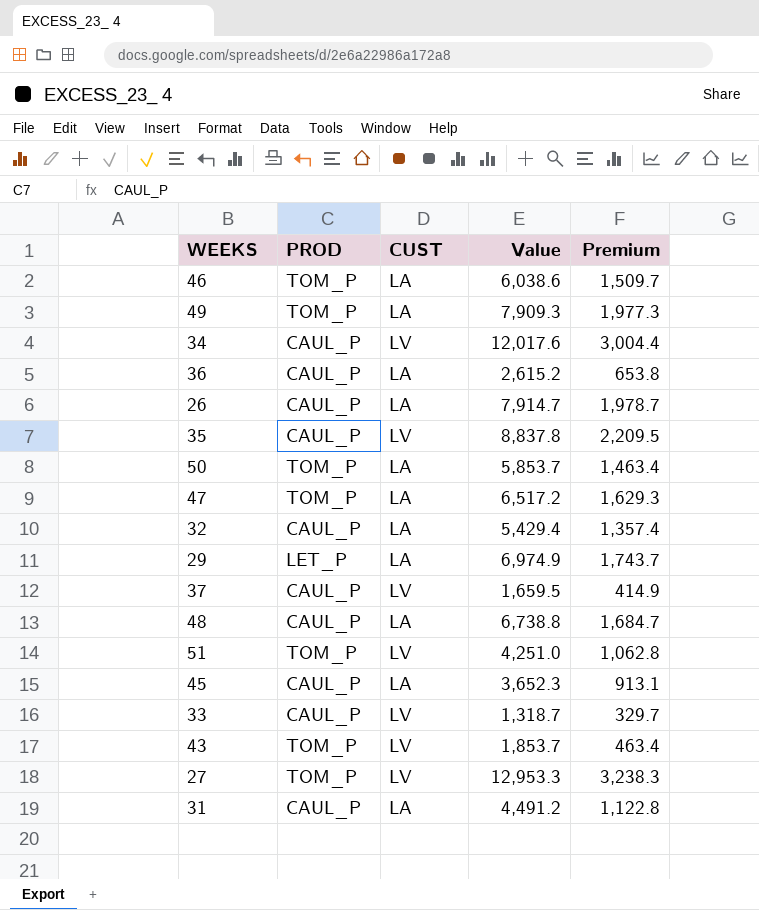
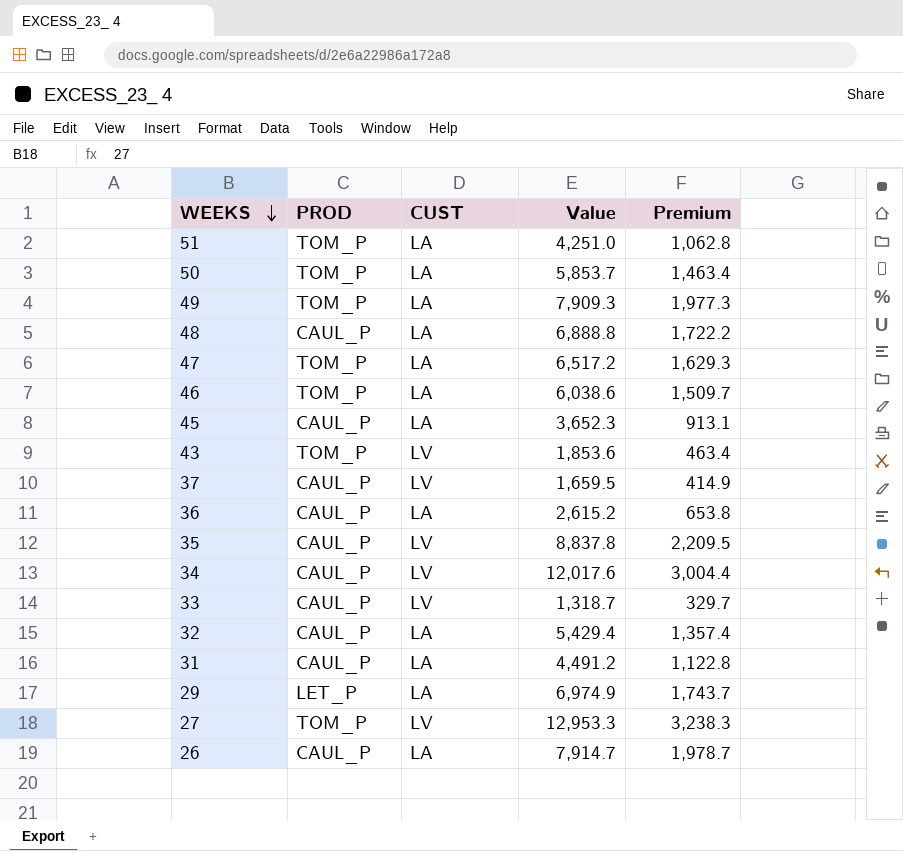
row order: none -> WEEKS descending
51 | CUST: LV -> LA
48 | Value: 6,738.8 -> 6,888.8
48 | Premium: 1,684.7 -> 1,722.2
43 | Value: 1,853.7 -> 1,853.6

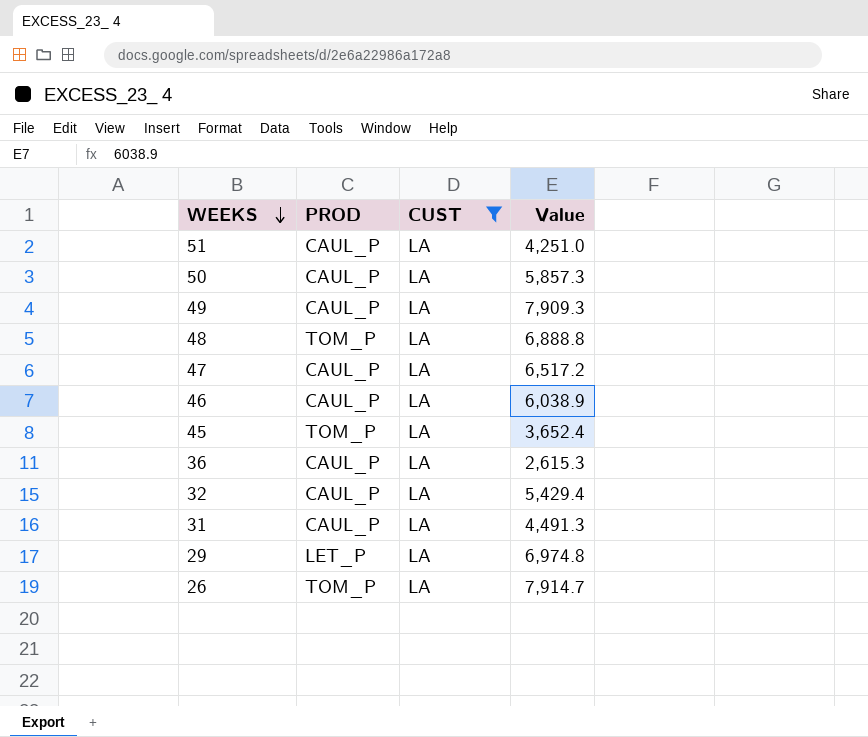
filter: none -> CUST = LA
column Premium | formula: [Value] * 0.25 -> none
51 | PROD: TOM_P -> CAUL_P
50 | PROD: TOM_P -> CAUL_P
50 | Value: 5,853.7 -> 5,857.3
49 | PROD: TOM_P -> CAUL_P
48 | PROD: CAUL_P -> TOM_P
47 | PROD: TOM_P -> CAUL_P
46 | PROD: TOM_P -> CAUL_P
46 | Value: 6,038.6 -> 6,038.9
45 | PROD: CAUL_P -> TOM_P
45 | Value: 3,652.3 -> 3,652.4
36 | Value: 2,615.2 -> 2,615.3
31 | Value: 4,491.2 -> 4,491.3
29 | Value: 6,974.9 -> 6,974.8
26 | PROD: CAUL_P -> TOM_P

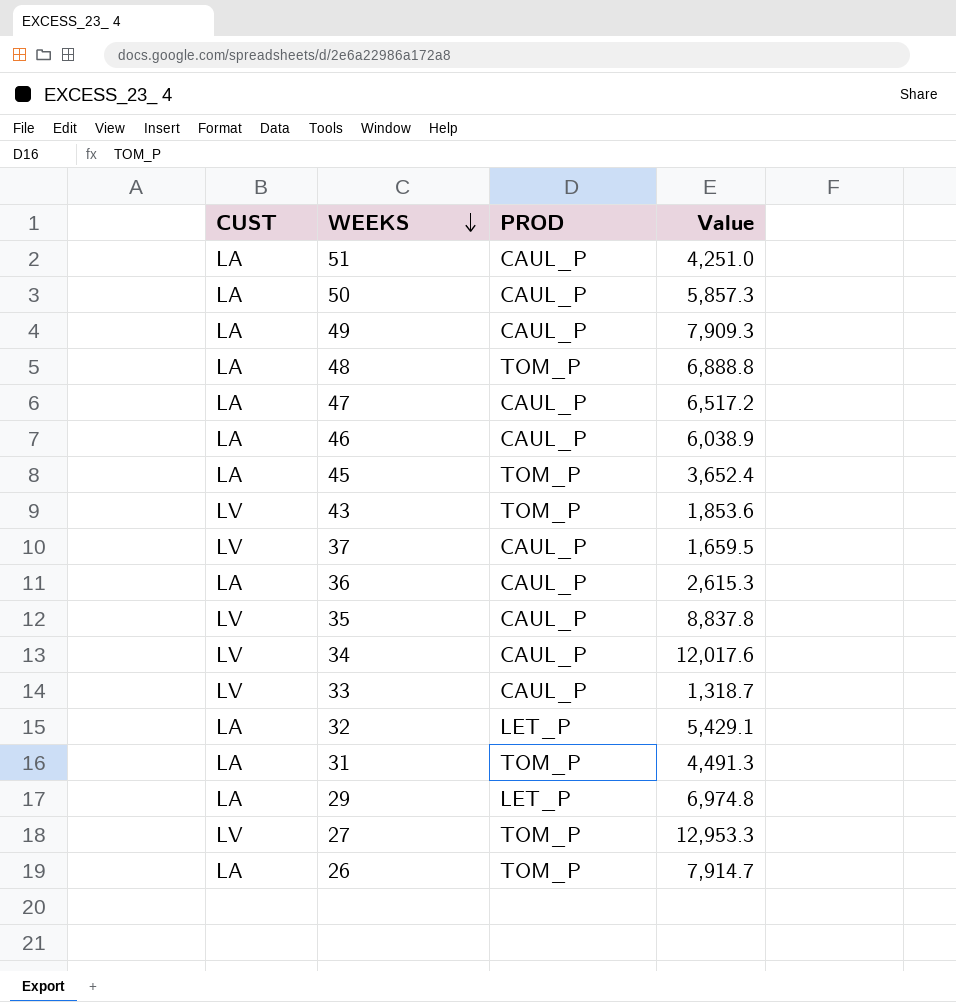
filter: CUST = LA -> none
column CUST | position: 3 -> 1
32 | PROD: CAUL_P -> LET_P
32 | Value: 5,429.4 -> 5,429.1
31 | PROD: CAUL_P -> TOM_P

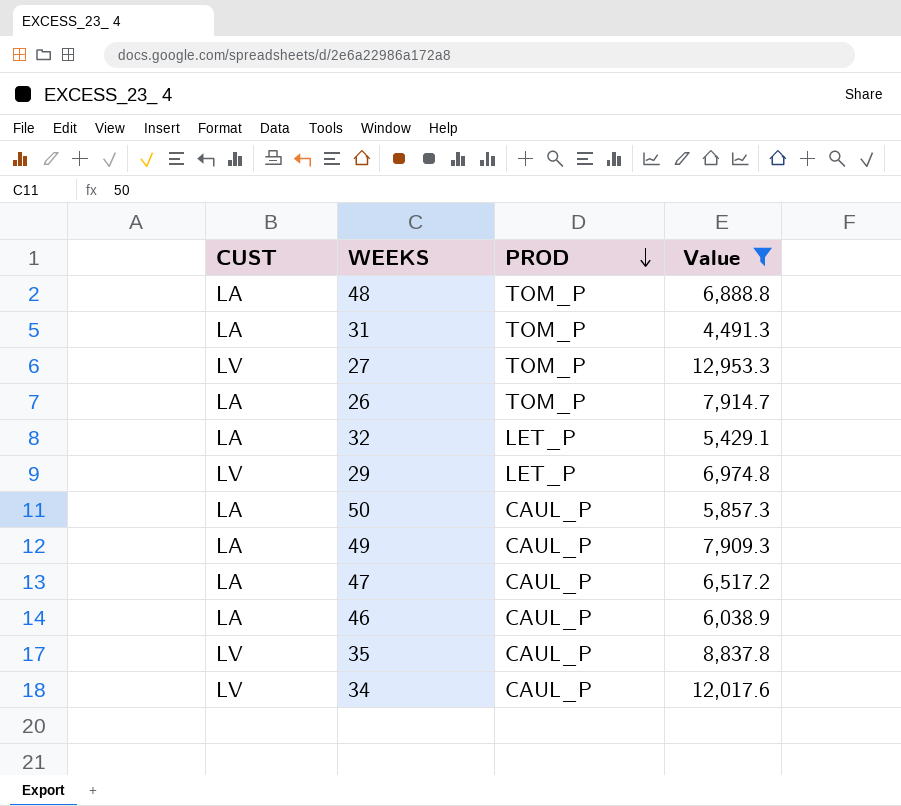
filter: none -> Value >= 4,491.3
row order: WEEKS descending -> PROD descending
29 | CUST: LA -> LV

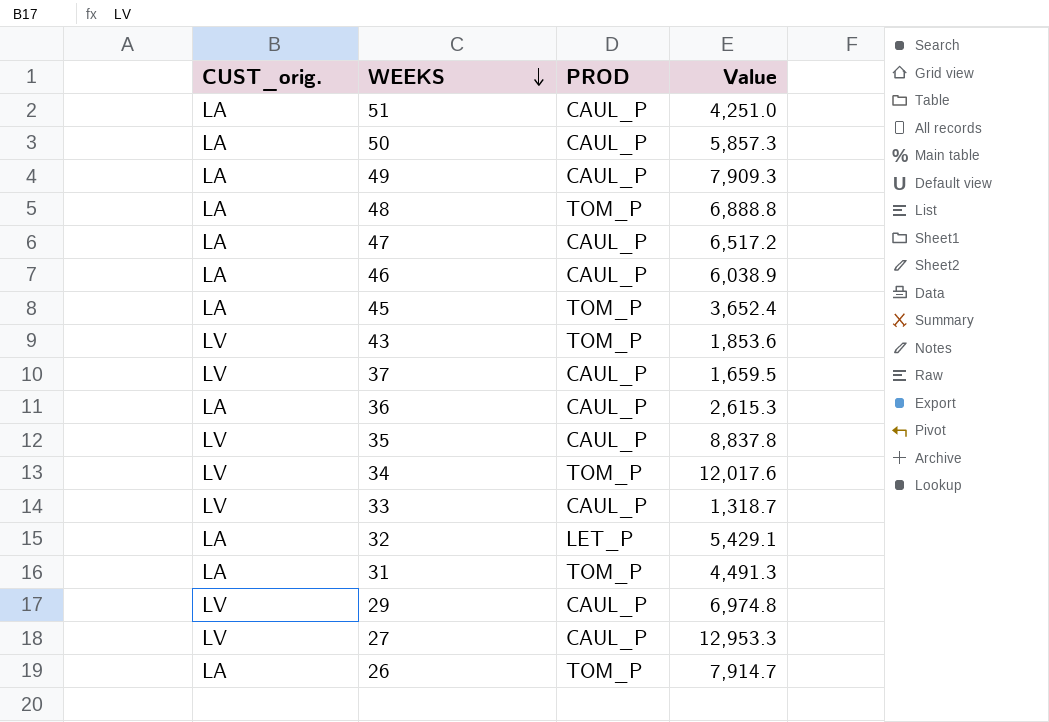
filter: Value >= 4,491.3 -> none
row order: PROD descending -> WEEKS descending
column name: CUST -> CUST_orig.
34 | PROD: CAUL_P -> TOM_P
29 | PROD: LET_P -> CAUL_P
27 | PROD: TOM_P -> CAUL_P

